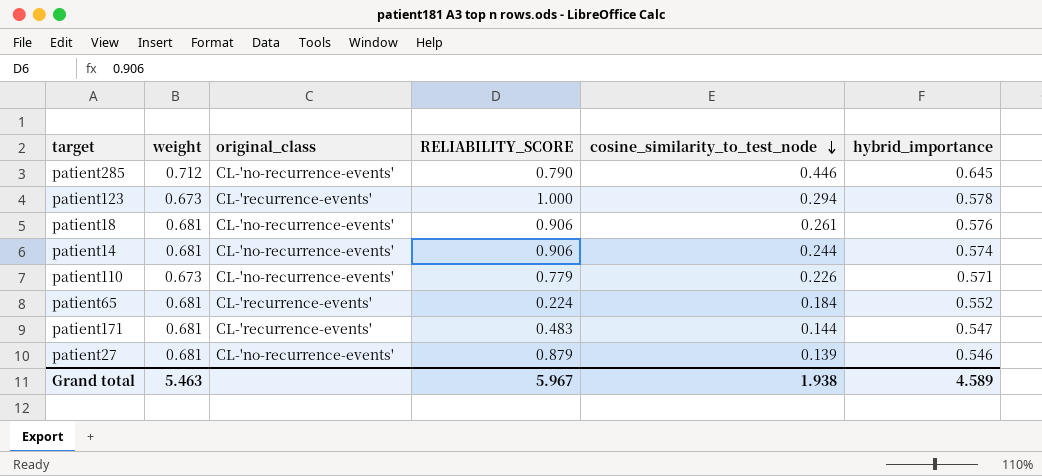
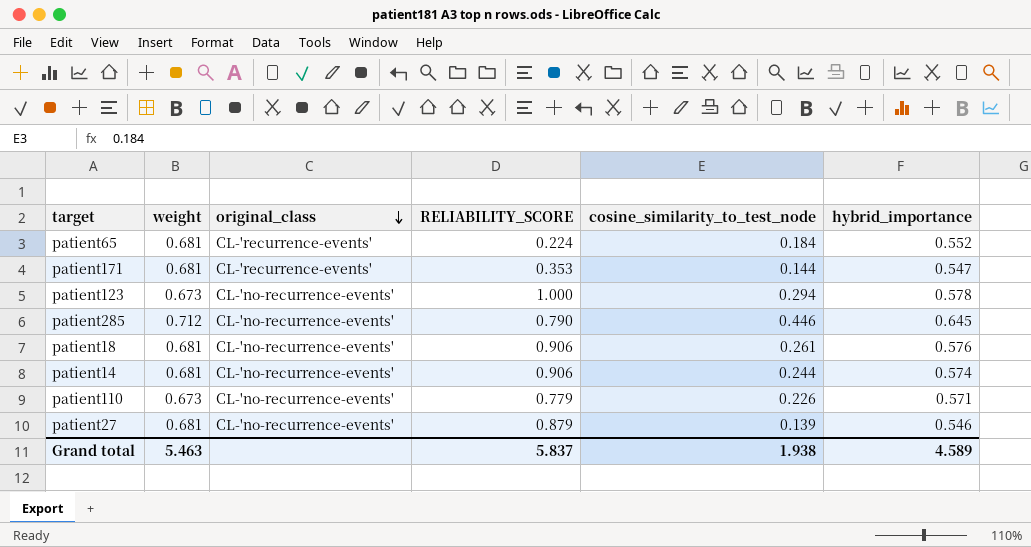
row order: cosine_similarity_to_test_node descending -> original_class descending
patient171 | RELIABILITY_SCORE: 0.483 -> 0.353
patient123 | original_class: CL-'recurrence-events' -> CL-'no-recurrence-events'
Grand total | RELIABILITY_SCORE: 5.967 -> 5.837

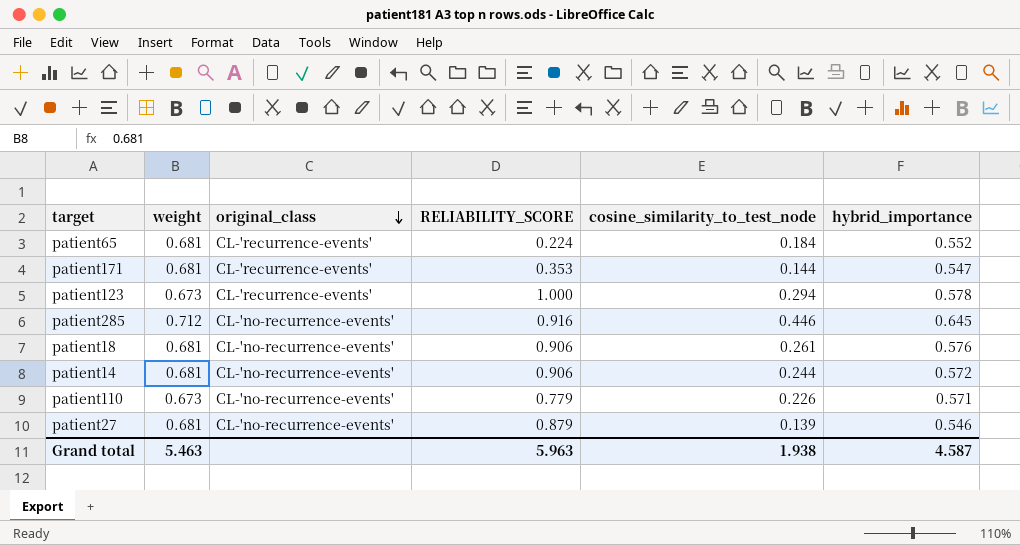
patient123 | original_class: CL-'no-recurrence-events' -> CL-'recurrence-events'
patient285 | RELIABILITY_SCORE: 0.790 -> 0.916
patient14 | hybrid_importance: 0.574 -> 0.572
Grand total | RELIABILITY_SCORE: 5.837 -> 5.963
Grand total | hybrid_importance: 4.589 -> 4.587

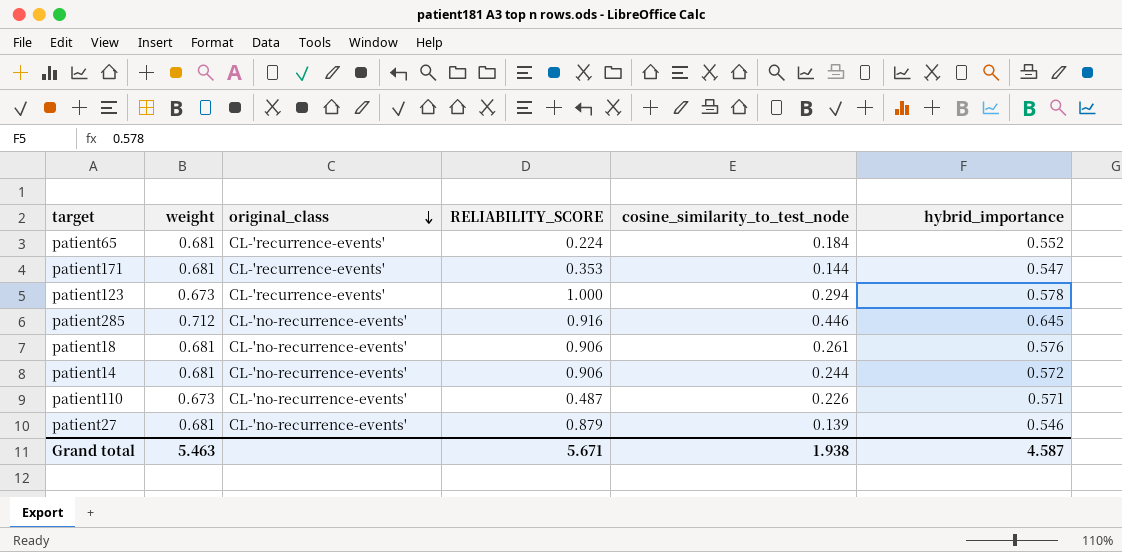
patient110 | RELIABILITY_SCORE: 0.779 -> 0.487
Grand total | RELIABILITY_SCORE: 5.963 -> 5.671

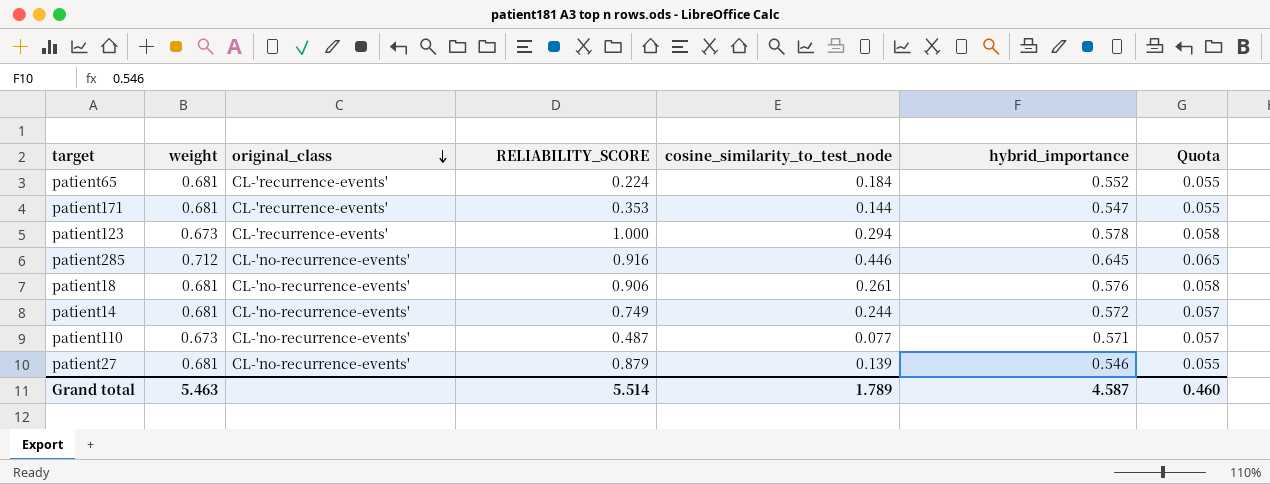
column Quota | formula: none -> [hybrid_importance] * 0.1
patient14 | RELIABILITY_SCORE: 0.906 -> 0.749
patient110 | cosine_similarity_to_test_node: 0.226 -> 0.077
Grand total | RELIABILITY_SCORE: 5.671 -> 5.514
Grand total | cosine_similarity_to_test_node: 1.938 -> 1.789

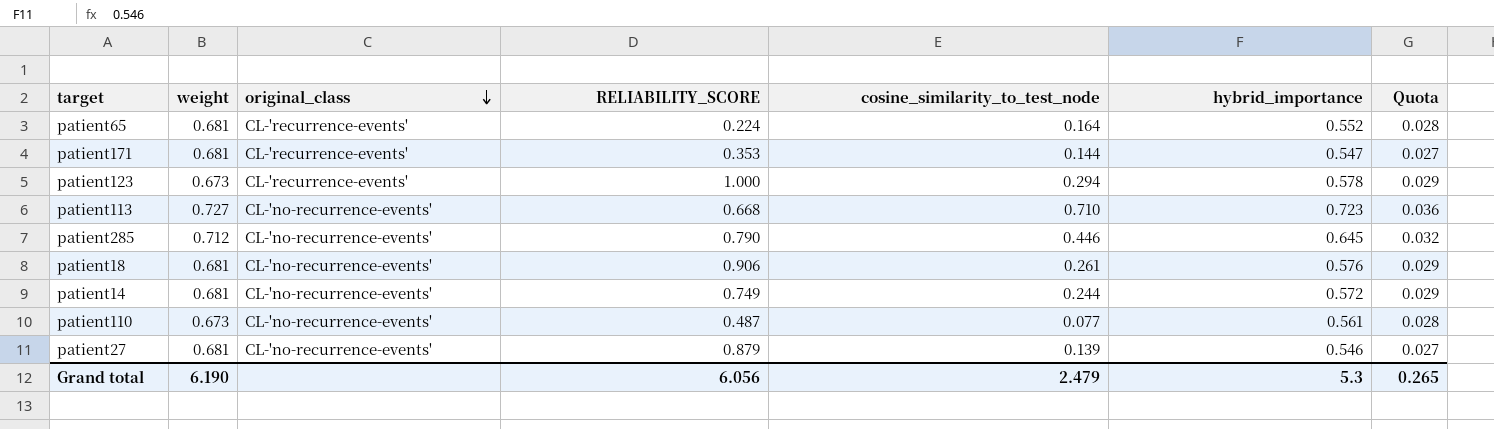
column Quota | formula: [hybrid_importance] * 0.1 -> [hybrid_importance] * 0.05
patient65 | cosine_similarity_to_test_node: 0.184 -> 0.164
row patient113: none -> 0.727 | CL-'no-recurrence-events' | 0.668 | 0.710 | 0.723 | 0.036
patient285 | RELIABILITY_SCORE: 0.916 -> 0.790
patient110 | hybrid_importance: 0.571 -> 0.561
Grand total | weight: 5.463 -> 6.190
Grand total | RELIABILITY_SCORE: 5.514 -> 6.056
Grand total | cosine_similarity_to_test_node: 1.789 -> 2.479
Grand total | hybrid_importance: 4.587 -> 5.3
Grand total | Quota: 0.460 -> 0.265

